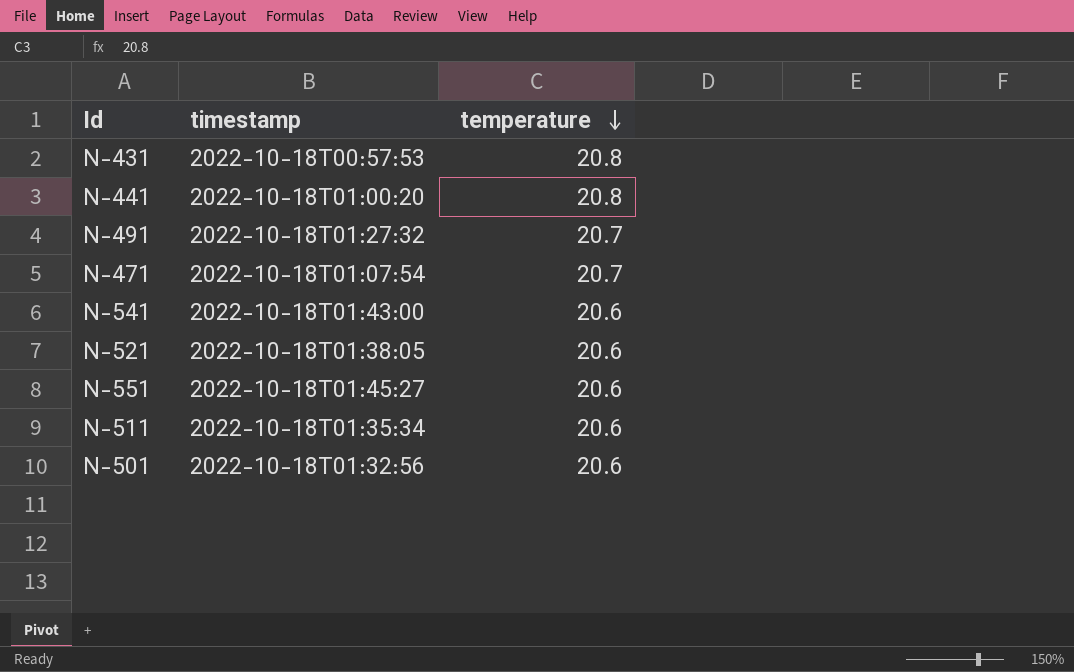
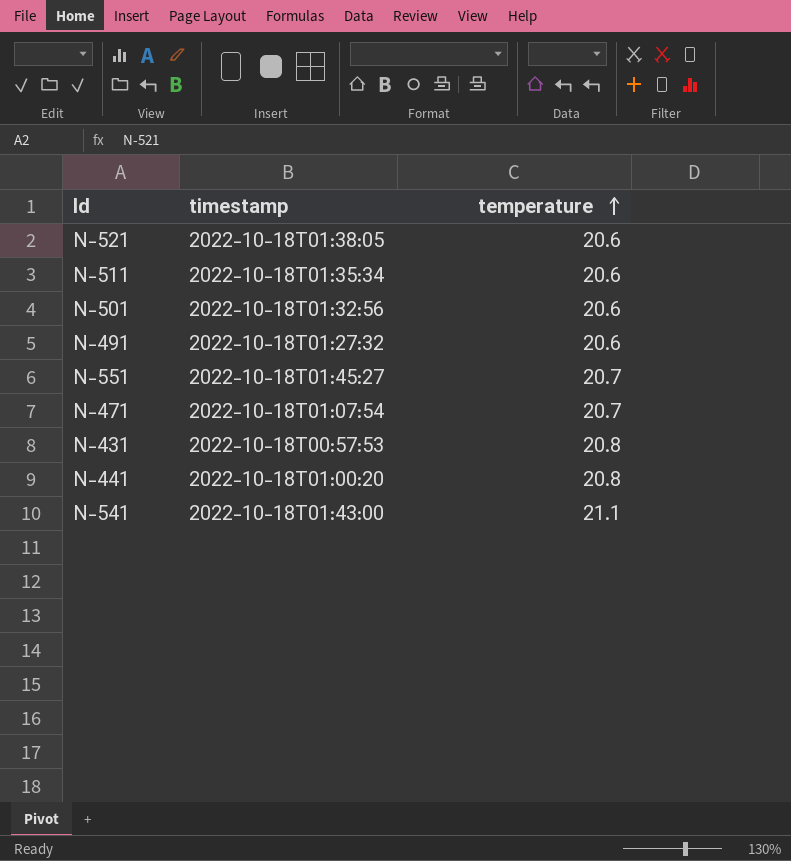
row order: temperature descending -> temperature ascending
N-491 | temperature: 20.7 -> 20.6
N-551 | temperature: 20.6 -> 20.7
N-541 | temperature: 20.6 -> 21.1

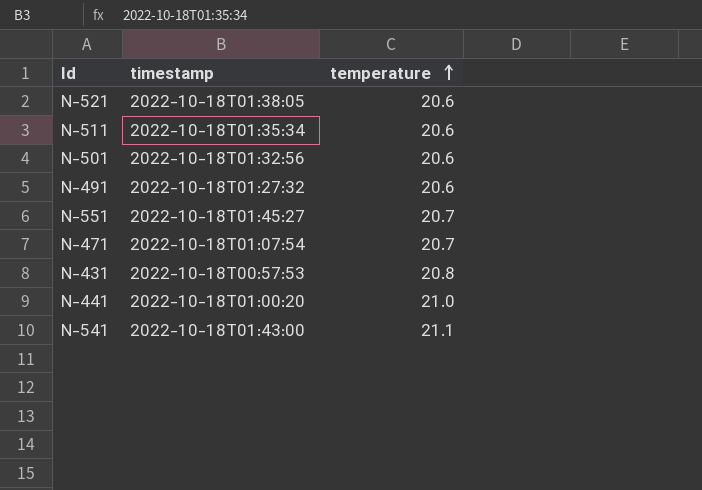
N-441 | temperature: 20.8 -> 21.0

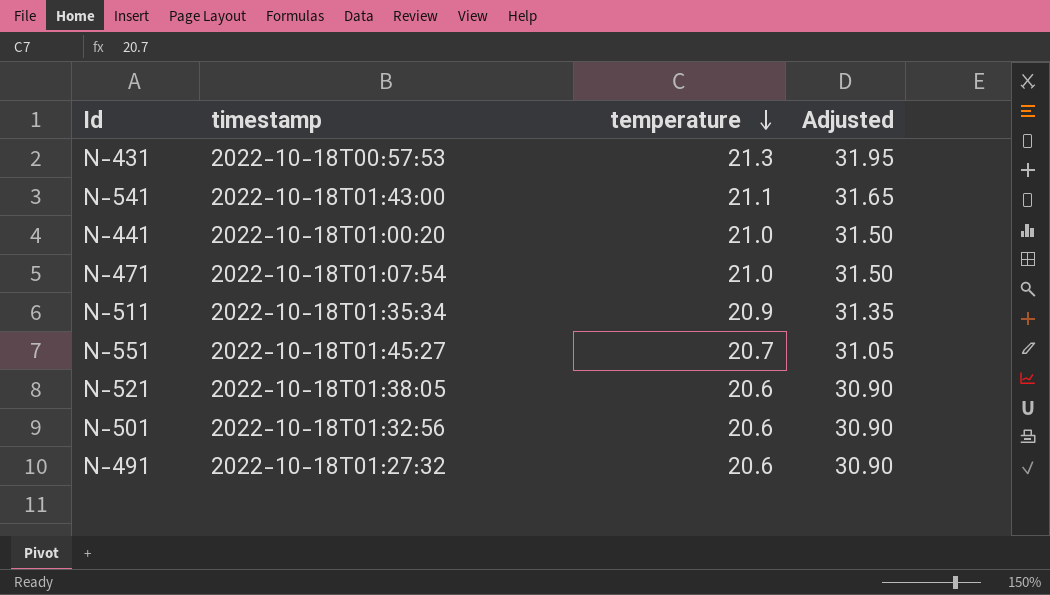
row order: temperature ascending -> temperature descending
column Adjusted | formula: none -> [temperature] * 1.5
N-431 | temperature: 20.8 -> 21.3
N-471 | temperature: 20.7 -> 21.0
N-511 | temperature: 20.6 -> 20.9

